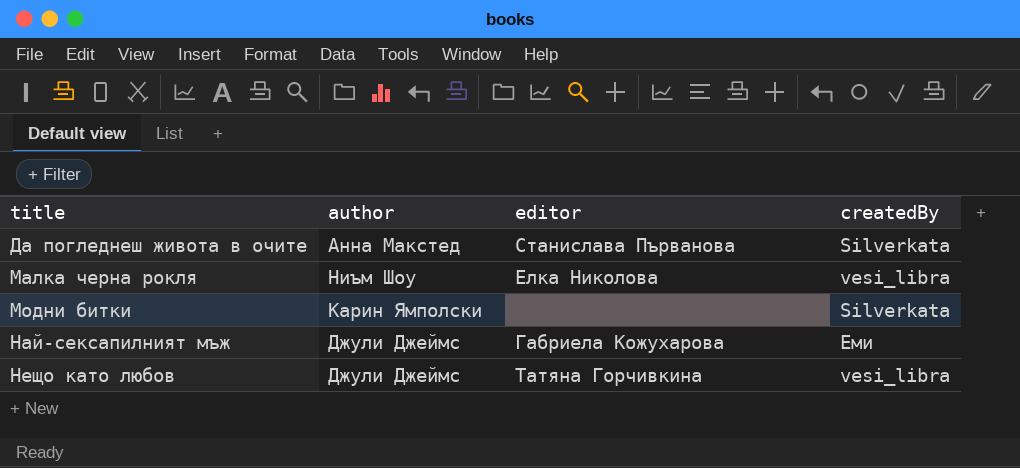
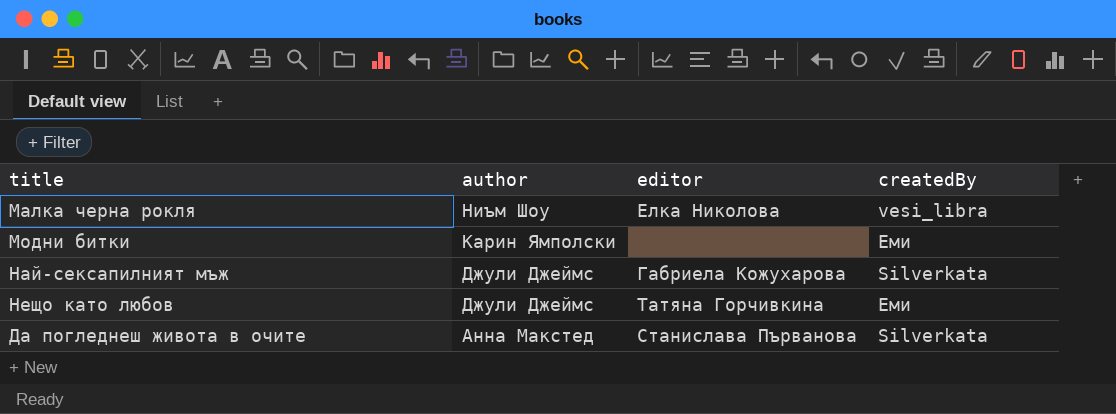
row order: title ascending -> author descending
Модни битки | createdBy: Silverkata -> Еми
Най-сексапилният мъж | createdBy: Еми -> Silverkata
Нещо като любов | createdBy: vesi_libra -> Еми

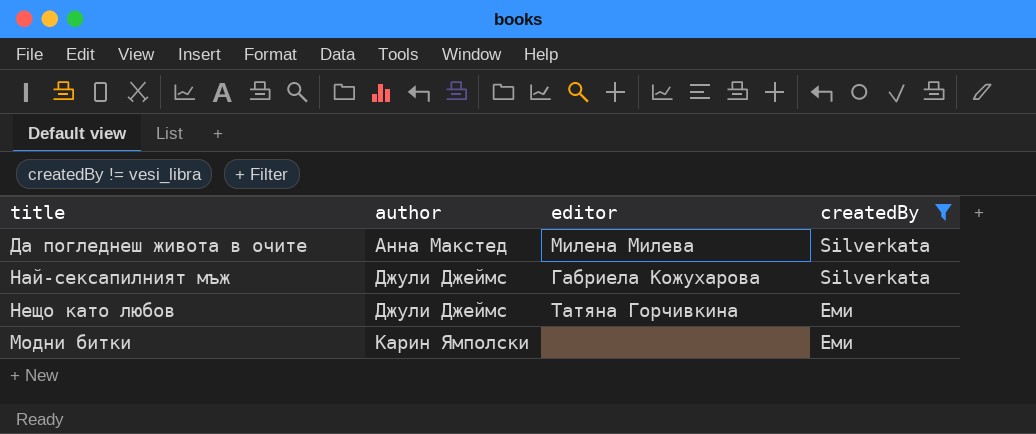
filter: none -> createdBy != vesi_libra
row order: author descending -> author ascending
Да погледнеш живота в очите | editor: Станислава Първанова -> Милена Милева

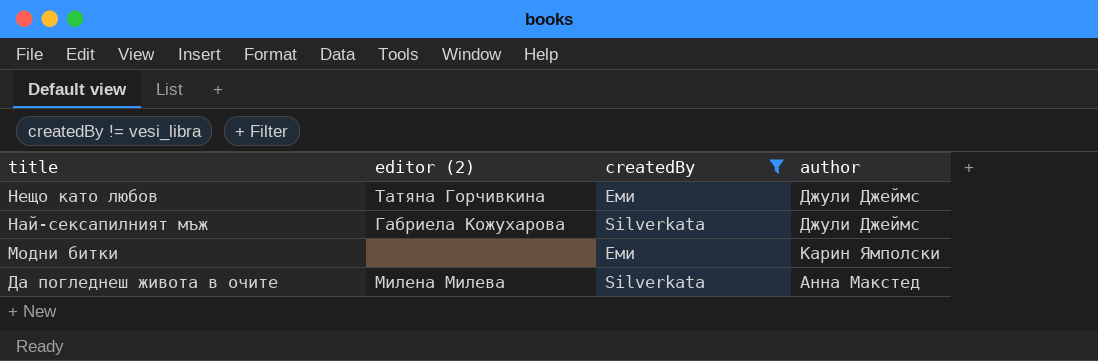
row order: author ascending -> title descending
column name: editor -> editor (2)
column author | position: 2 -> 4

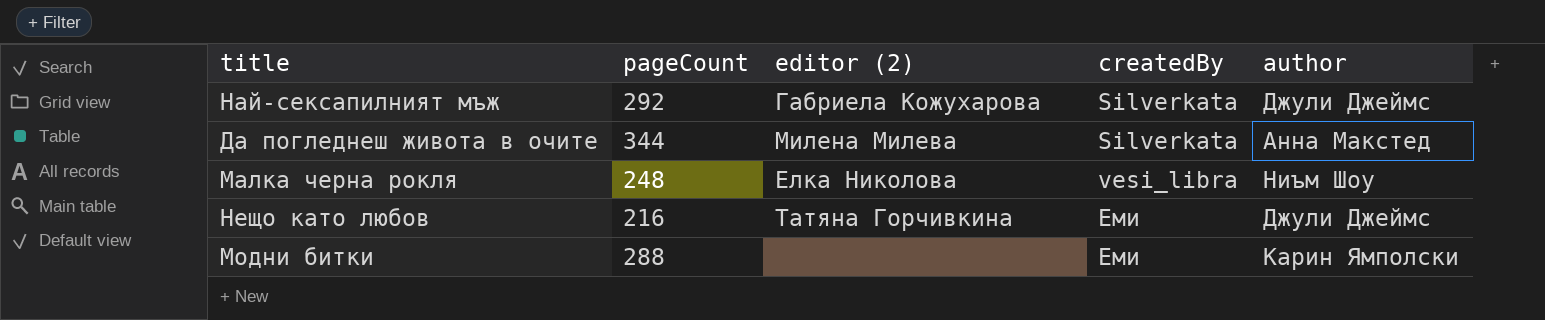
filter: createdBy != vesi_libra -> none
row order: title descending -> createdBy ascending
column pageCount | position: none -> 2

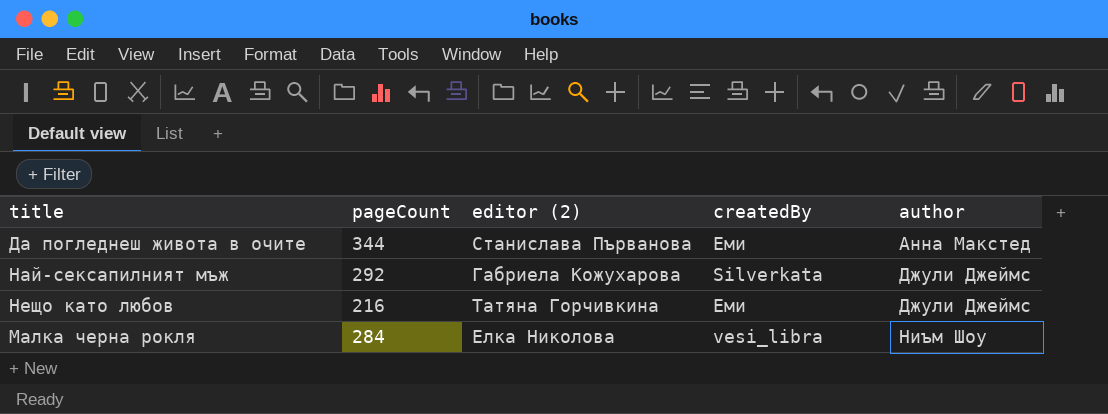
row order: createdBy ascending -> author ascending
row Модни битки: 288 | none | Еми | Карин Ямполски -> none
Да погледнеш живота в очите | editor (2): Милена Милева -> Станислава Първанова
Да погледнеш живота в очите | createdBy: Silverkata -> Еми
Малка черна рокля | pageCount: 248 -> 284

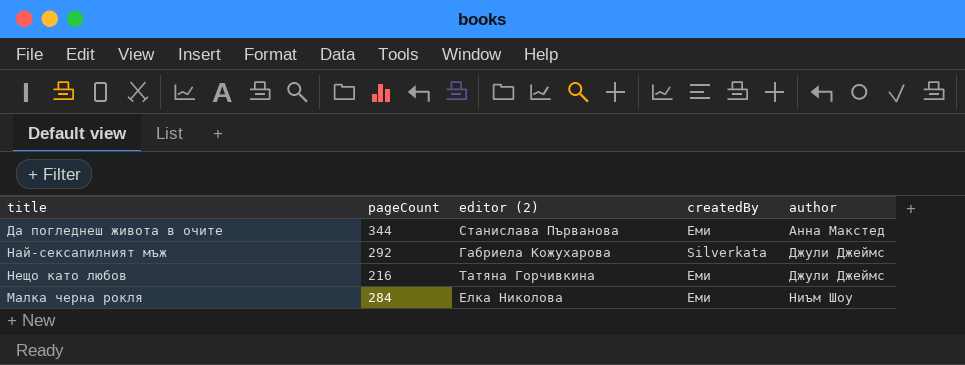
Малка черна рокля | createdBy: vesi_libra -> Еми

